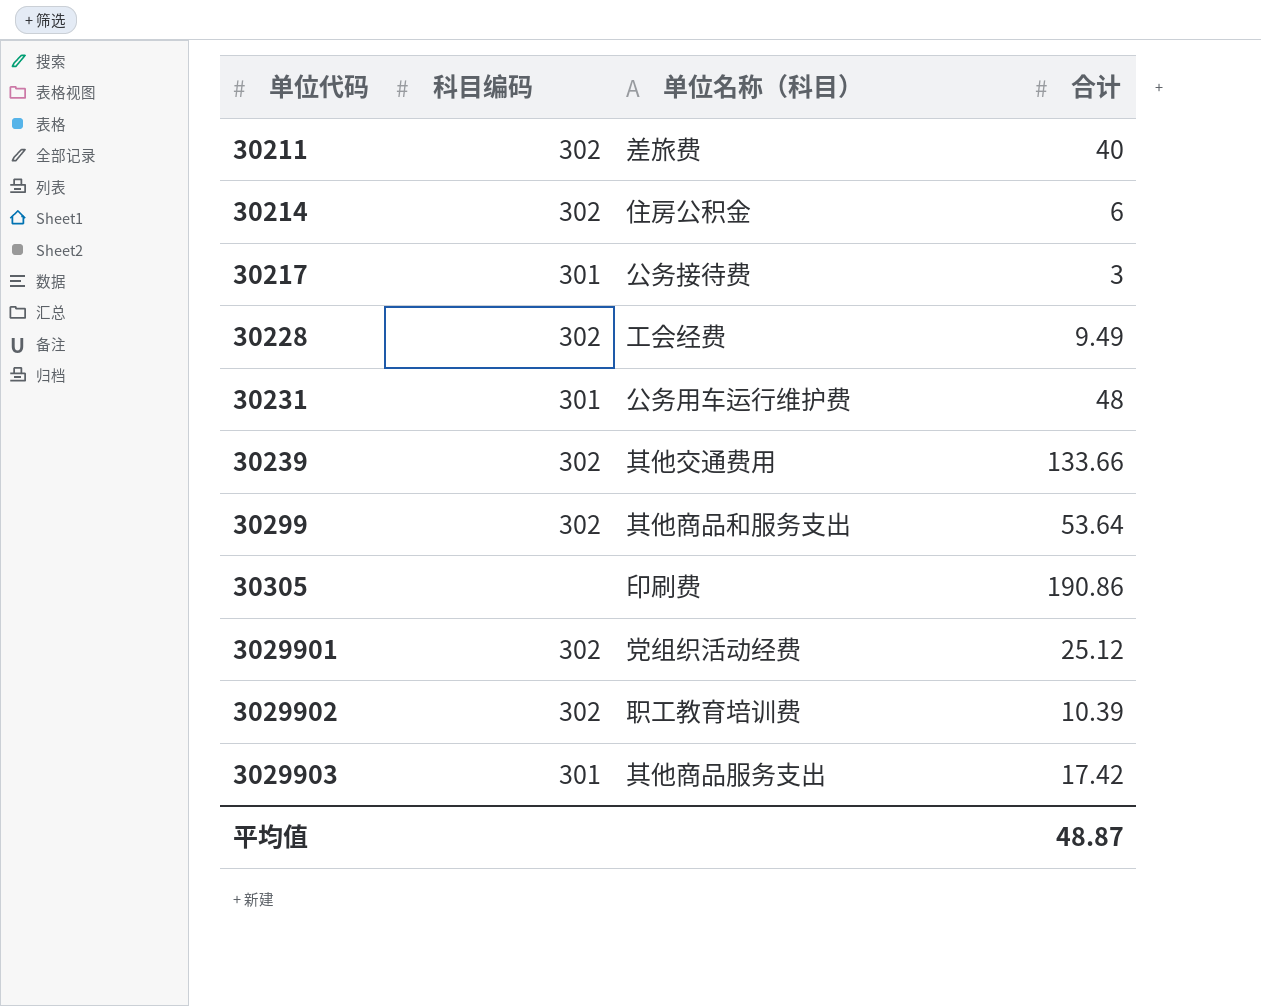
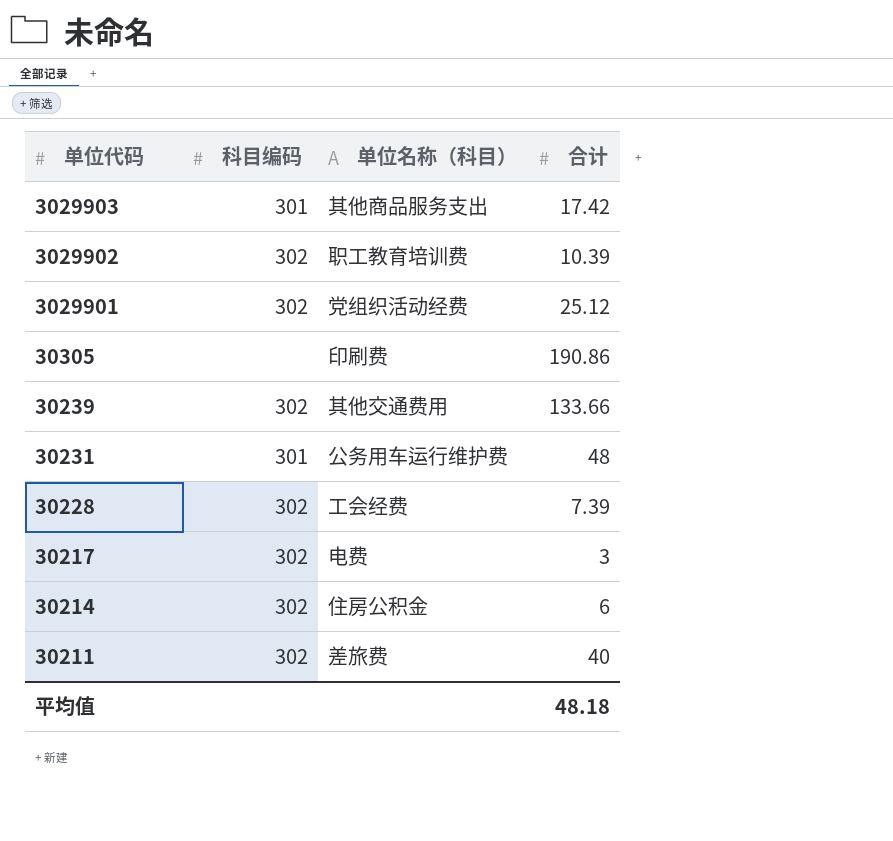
row order: 单位代码 ascending -> 单位代码 descending
row 30299: 302 | 其他商品和服务支出 | 53.64 -> none
30228 | 合计: 9.49 -> 7.39
30217 | 科目编码: 301 -> 302
30217 | 单位名称（科目）: 公务接待费 -> 电费
平均值 | 合计: 48.87 -> 48.18

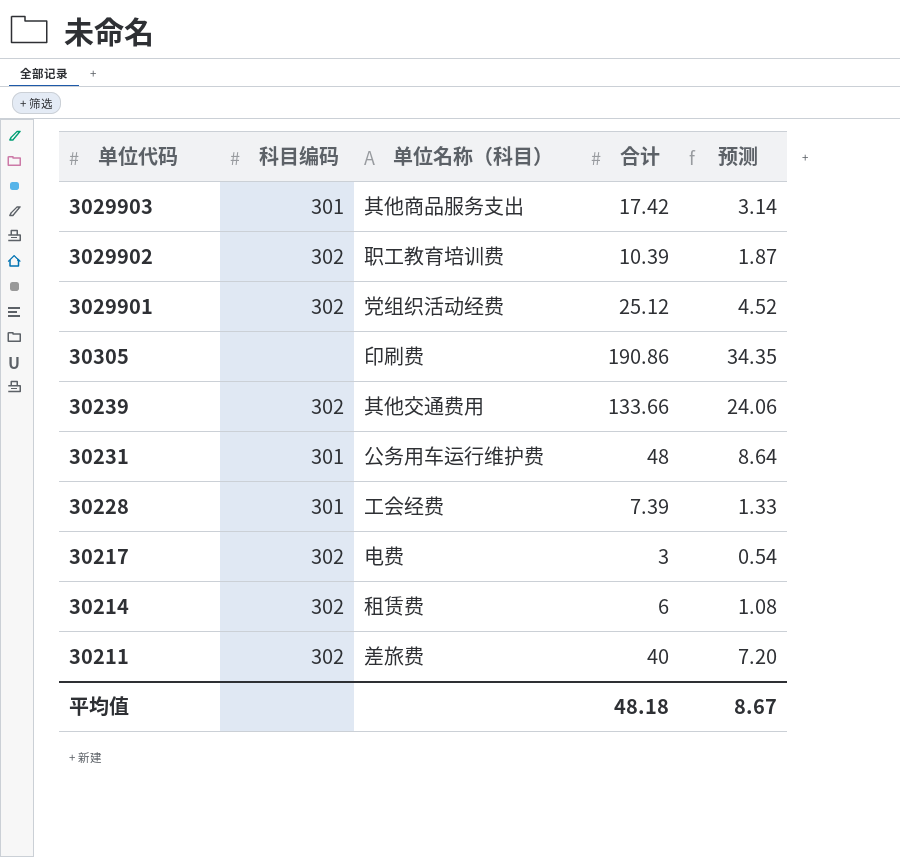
column 预测 | formula: none -> [合计] * 0.18
30228 | 科目编码: 302 -> 301
30214 | 单位名称（科目）: 住房公积金 -> 租赁费

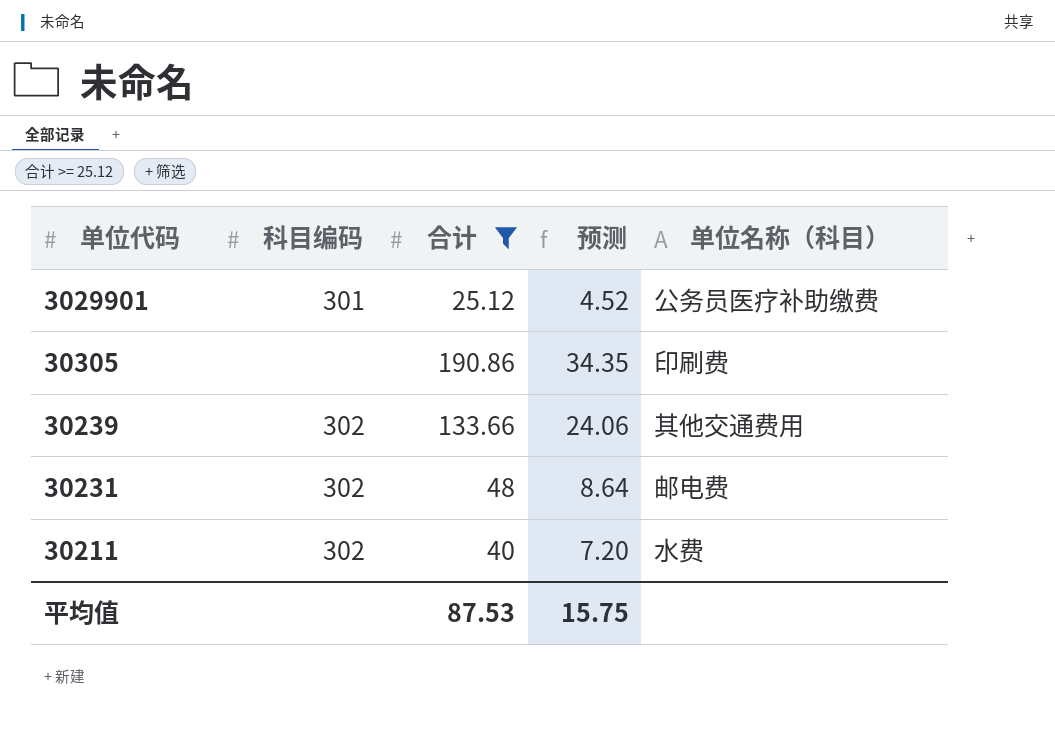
filter: none -> 合计 >= 25.12
column 单位名称（科目） | position: 3 -> 5
3029901 | 科目编码: 302 -> 301
3029901 | 单位名称（科目）: 党组织活动经费 -> 公务员医疗补助缴费
30231 | 科目编码: 301 -> 302
30231 | 单位名称（科目）: 公务用车运行维护费 -> 邮电费
30211 | 单位名称（科目）: 差旅费 -> 水费
平均值 | 合计: 48.18 -> 87.53
平均值 | 预测: 8.67 -> 15.75

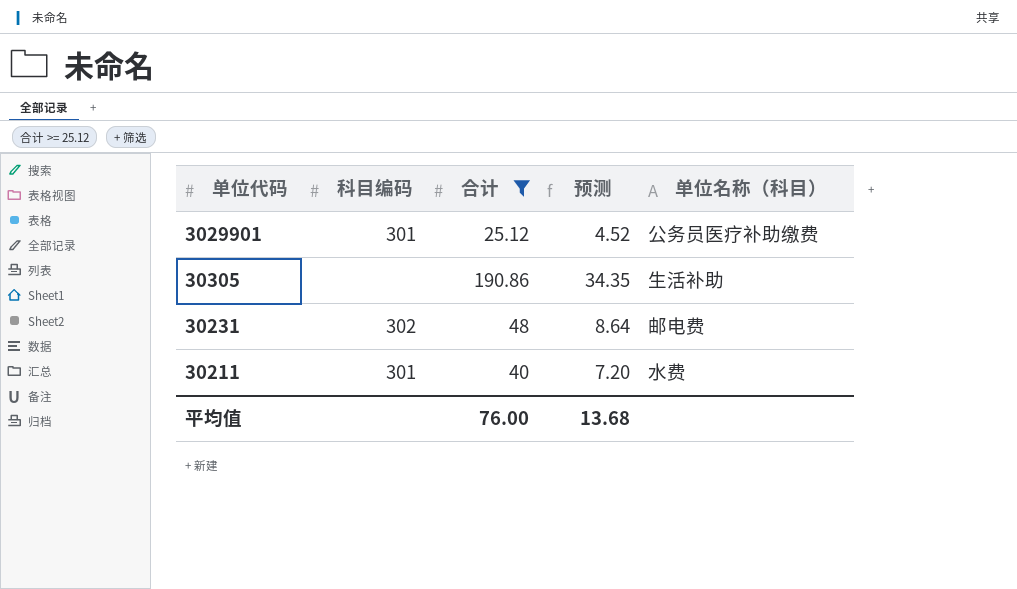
row 30239: 302 | 133.66 | 24.06 | 其他交通费用 -> none
30305 | 单位名称（科目）: 印刷费 -> 生活补助
30211 | 科目编码: 302 -> 301
平均值 | 合计: 87.53 -> 76.00
平均值 | 预测: 15.75 -> 13.68

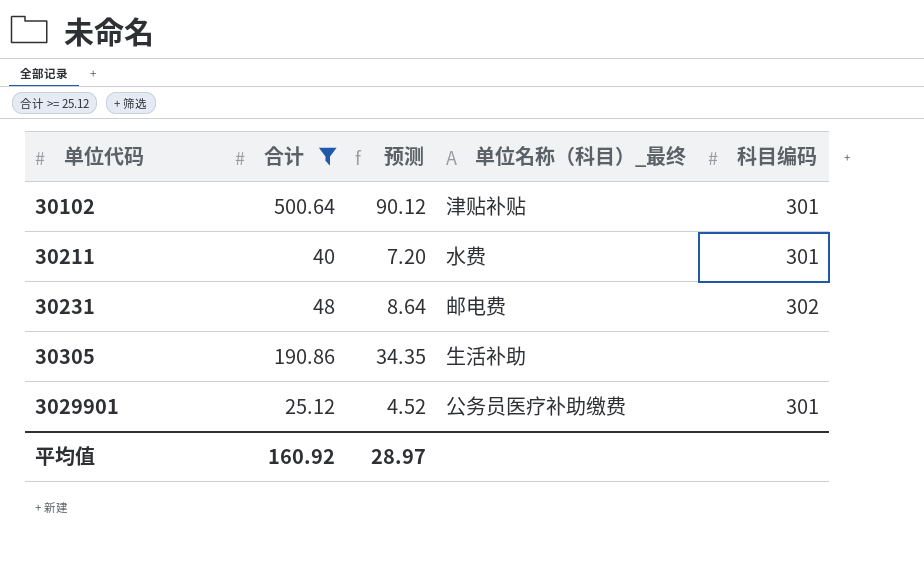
row order: 单位代码 descending -> 单位代码 ascending
column name: 单位名称（科目） -> 单位名称（科目）_最终
column 科目编码 | position: 2 -> 5
row 30102: none -> 500.64 | 90.12 | 津贴补贴 | 301
平均值 | 合计: 76.00 -> 160.92
平均值 | 预测: 13.68 -> 28.97

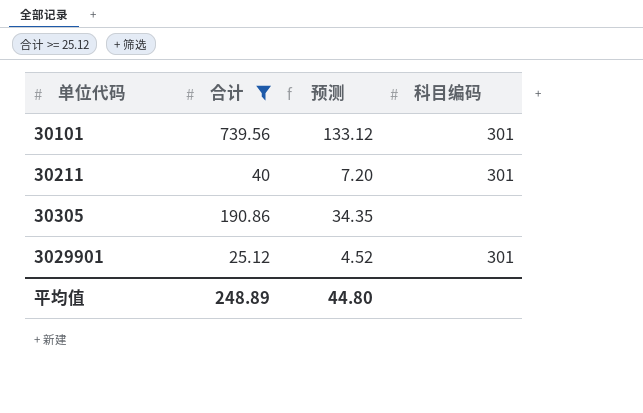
column 单位名称（科目）_最终 | position: 4 -> none
row 30102: 500.64 | 90.12 | 津贴补贴 | 301 -> none
row 30231: 48 | 8.64 | 邮电费 | 302 -> none
row 30101: none -> 739.56 | 133.12 | 301
平均值 | 合计: 160.92 -> 248.89
平均值 | 预测: 28.97 -> 44.80

